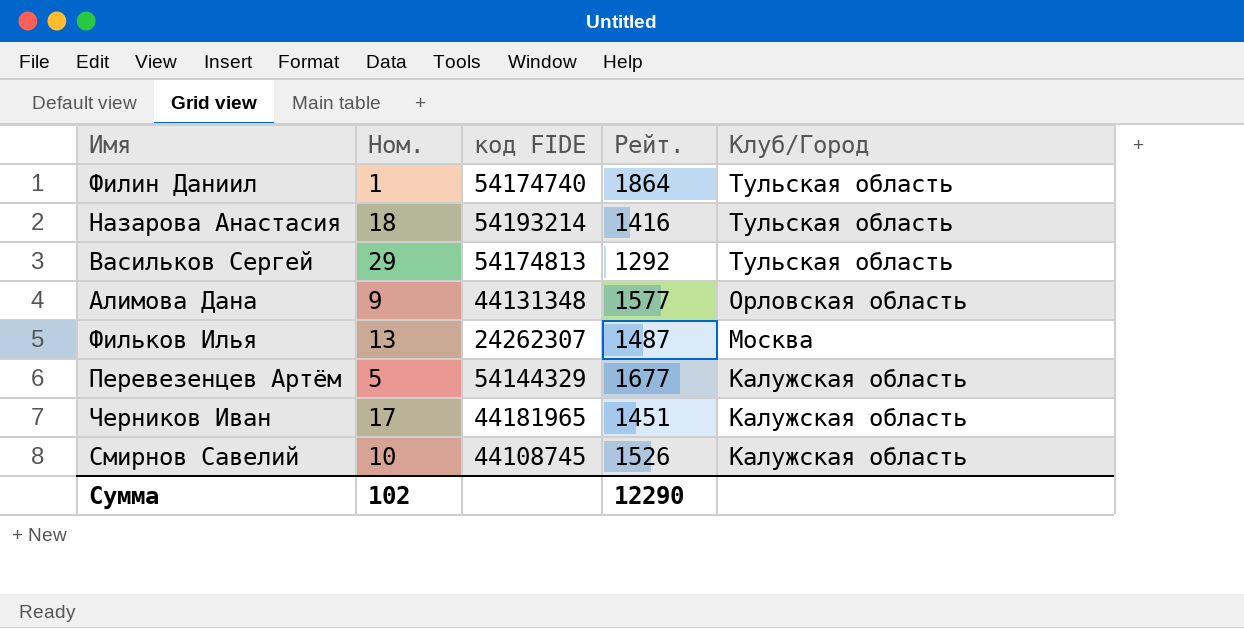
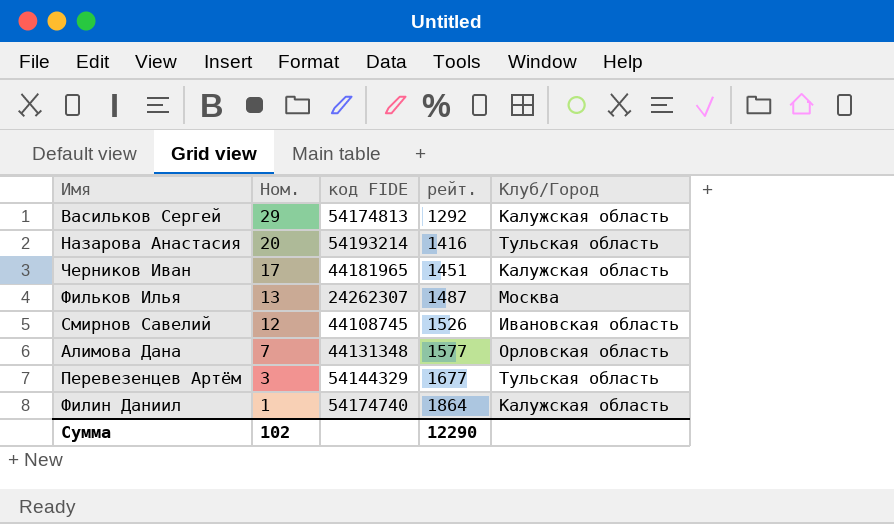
row order: Клуб/Город descending -> Ном. descending
column name: Рейт. -> рейт.
Васильков Сергей | Клуб/Город: Тульская область -> Калужская область
Назарова Анастасия | Ном.: 18 -> 20
Смирнов Савелий | Ном.: 10 -> 12
Смирнов Савелий | Клуб/Город: Калужская область -> Ивановская область
Алимова Дана | Ном.: 9 -> 7
Перевезенцев Артём | Ном.: 5 -> 3
Перевезенцев Артём | Клуб/Город: Калужская область -> Тульская область
Филин Даниил | Клуб/Город: Тульская область -> Калужская область

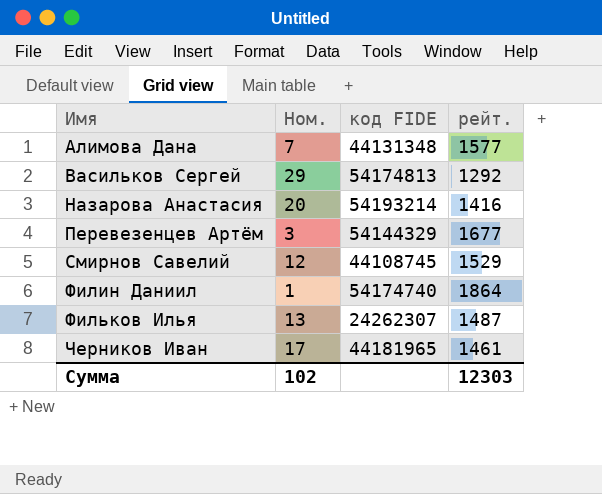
row order: Ном. descending -> Имя ascending
column Клуб/Город | position: 5 -> none
Смирнов Савелий | рейт.: 1526 -> 1529
Черников Иван | рейт.: 1451 -> 1461
Сумма | рейт.: 12290 -> 12303

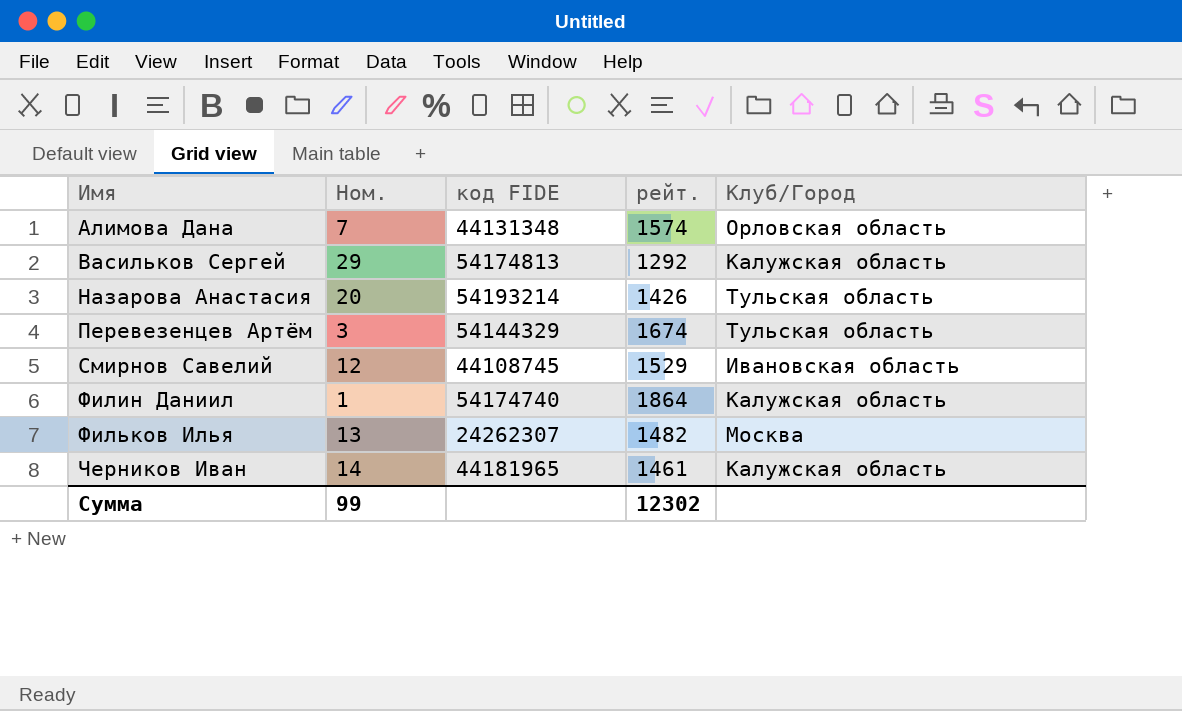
column Клуб/Город | position: none -> 5
Алимова Дана | рейт.: 1577 -> 1574
Назарова Анастасия | рейт.: 1416 -> 1426
Перевезенцев Артём | рейт.: 1677 -> 1674
Фильков Илья | рейт.: 1487 -> 1482
Черников Иван | Ном.: 17 -> 14
Сумма | Ном.: 102 -> 99
Сумма | рейт.: 12303 -> 12302

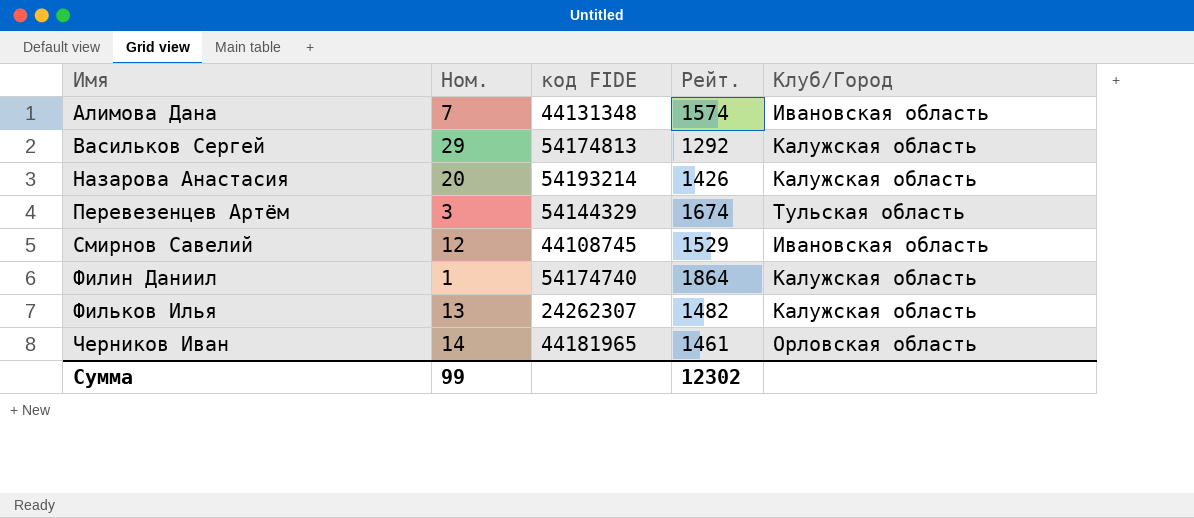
column name: рейт. -> Рейт.
Алимова Дана | Клуб/Город: Орловская область -> Ивановская область
Назарова Анастасия | Клуб/Город: Тульская область -> Калужская область
Фильков Илья | Клуб/Город: Москва -> Калужская область
Черников Иван | Клуб/Город: Калужская область -> Орловская область

